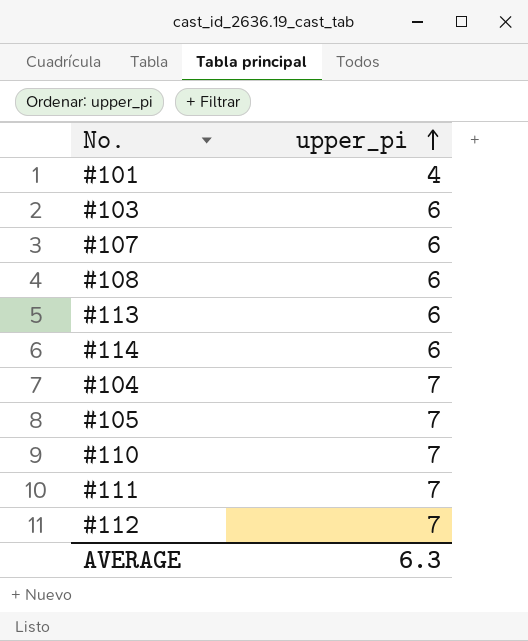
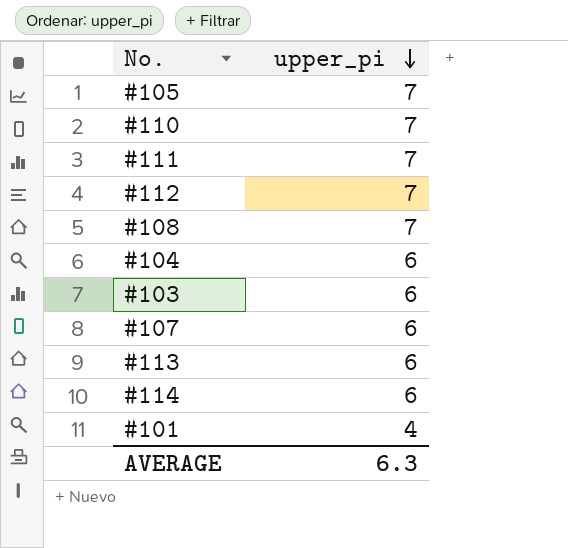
row order: upper_pi ascending -> upper_pi descending
#108 | upper_pi: 6 -> 7
#104 | upper_pi: 7 -> 6

